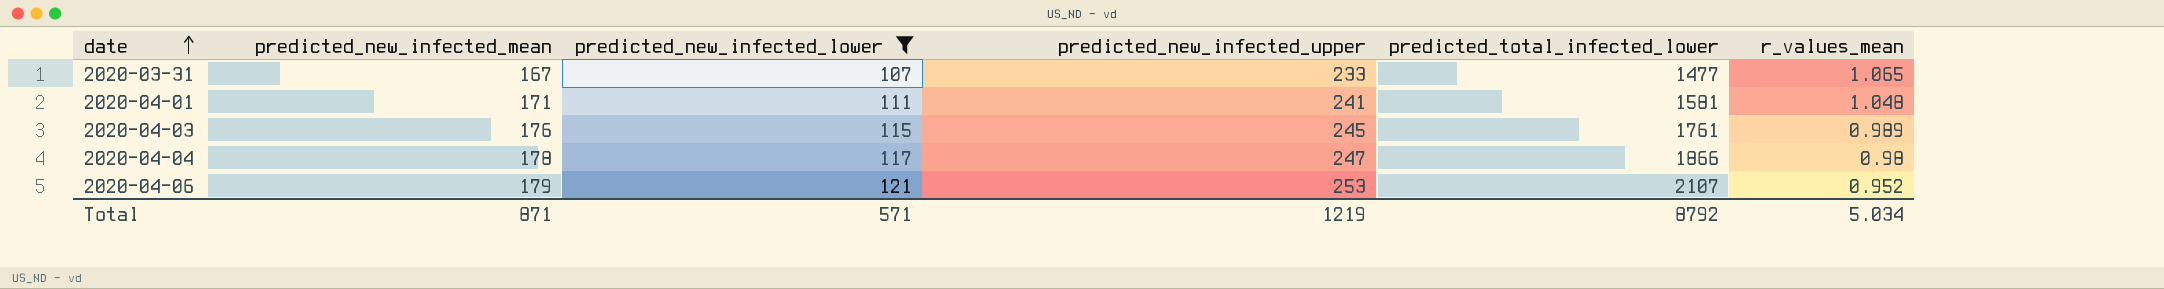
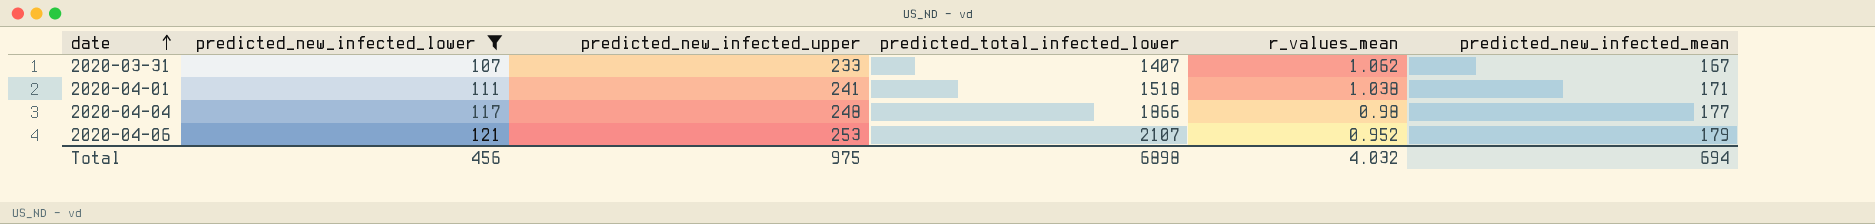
column predicted_new_infected_mean | position: 2 -> 6
row 2020-04-03: 176 | 115 | 245 | 1761 | 0.989 -> none
2020-03-31 | predicted_total_infected_lower: 1477 -> 1407
2020-03-31 | r_values_mean: 1.065 -> 1.062
2020-04-01 | predicted_total_infected_lower: 1581 -> 1518
2020-04-01 | r_values_mean: 1.048 -> 1.038
2020-04-04 | predicted_new_infected_upper: 247 -> 248
2020-04-04 | predicted_new_infected_mean: 178 -> 177
Total | predicted_new_infected_lower: 571 -> 456
Total | predicted_new_infected_upper: 1219 -> 975
Total | predicted_total_infected_lower: 8792 -> 6898
Total | r_values_mean: 5.034 -> 4.032
Total | predicted_new_infected_mean: 871 -> 694

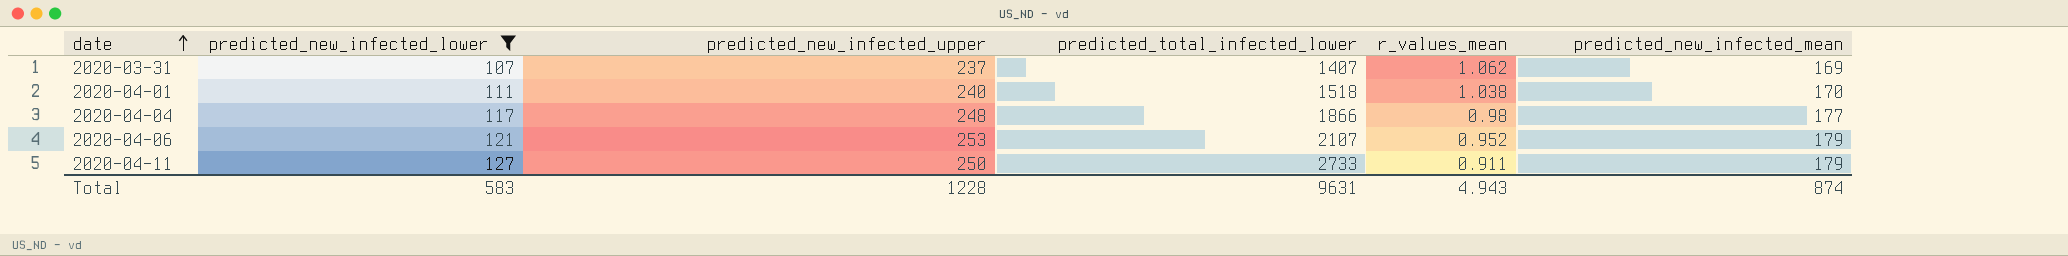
2020-03-31 | predicted_new_infected_upper: 233 -> 237
2020-03-31 | predicted_new_infected_mean: 167 -> 169
2020-04-01 | predicted_new_infected_upper: 241 -> 240
2020-04-01 | predicted_new_infected_mean: 171 -> 170
row 2020-04-11: none -> 127 | 250 | 2733 | 0.911 | 179
Total | predicted_new_infected_lower: 456 -> 583
Total | predicted_new_infected_upper: 975 -> 1228
Total | predicted_total_infected_lower: 6898 -> 9631
Total | r_values_mean: 4.032 -> 4.943
Total | predicted_new_infected_mean: 694 -> 874

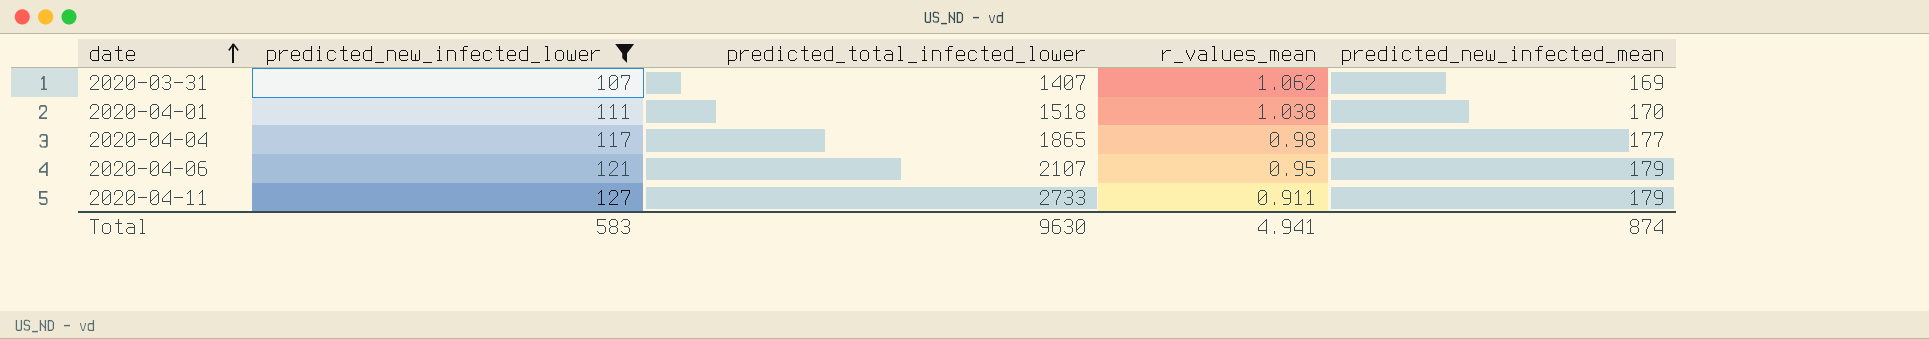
column predicted_new_infected_upper | position: 3 -> none
2020-04-04 | predicted_total_infected_lower: 1866 -> 1865
2020-04-06 | r_values_mean: 0.952 -> 0.95
Total | predicted_total_infected_lower: 9631 -> 9630
Total | r_values_mean: 4.943 -> 4.941

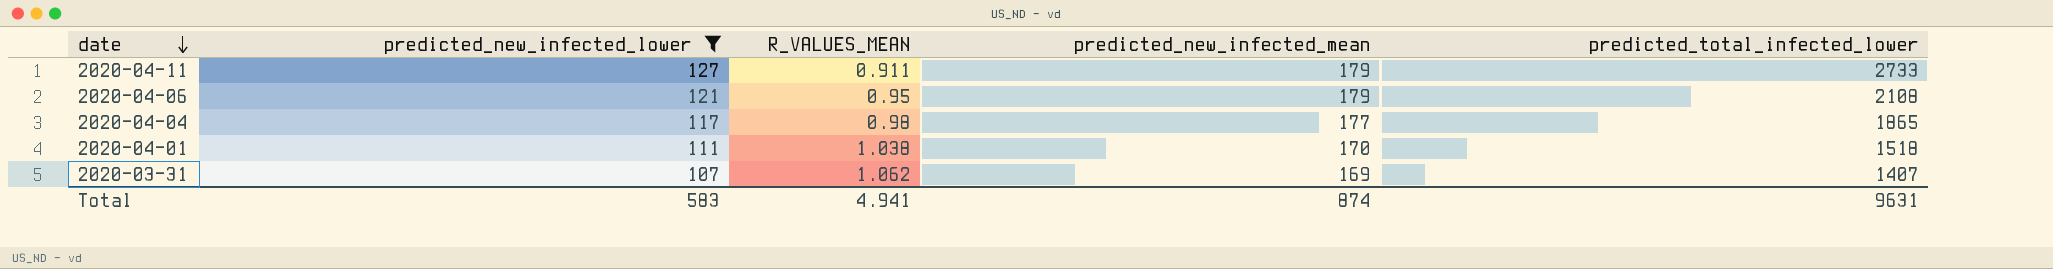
row order: date ascending -> date descending
column name: r_values_mean -> R_VALUES_MEAN
column predicted_total_infected_lower | position: 3 -> 5
2020-04-06 | predicted_total_infected_lower: 2107 -> 2108
Total | predicted_total_infected_lower: 9630 -> 9631

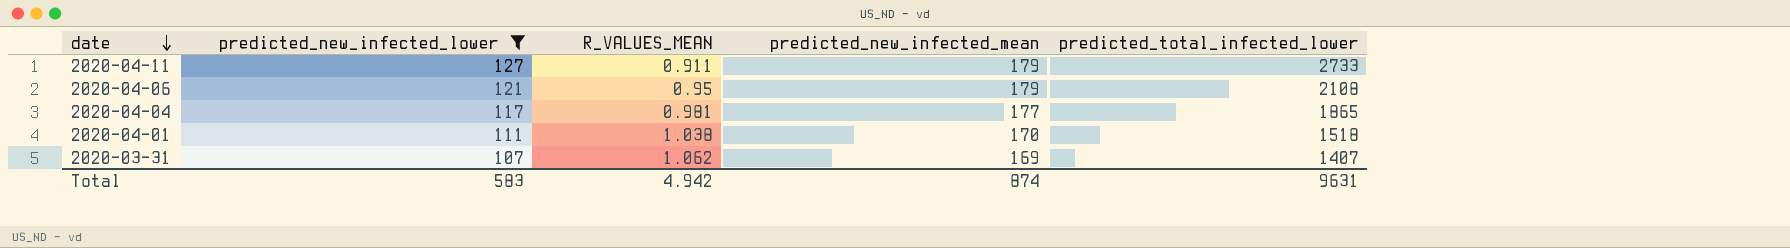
2020-04-04 | R_VALUES_MEAN: 0.98 -> 0.981
Total | R_VALUES_MEAN: 4.941 -> 4.942

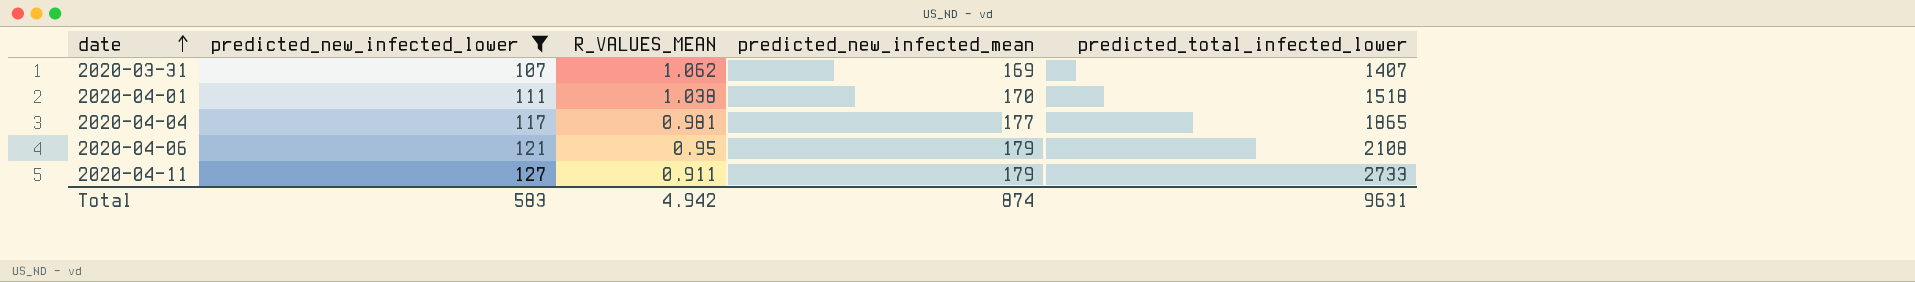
row order: date descending -> date ascending

